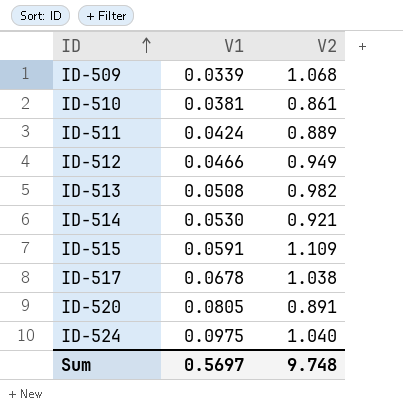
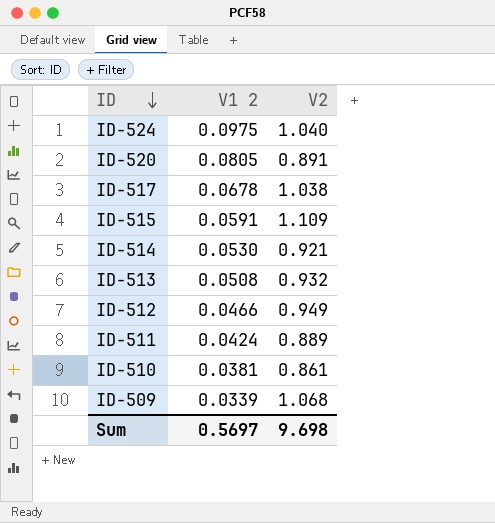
row order: ID ascending -> ID descending
column name: V1 -> V1 2
ID-513 | V2: 0.982 -> 0.932
Sum | V2: 9.748 -> 9.698

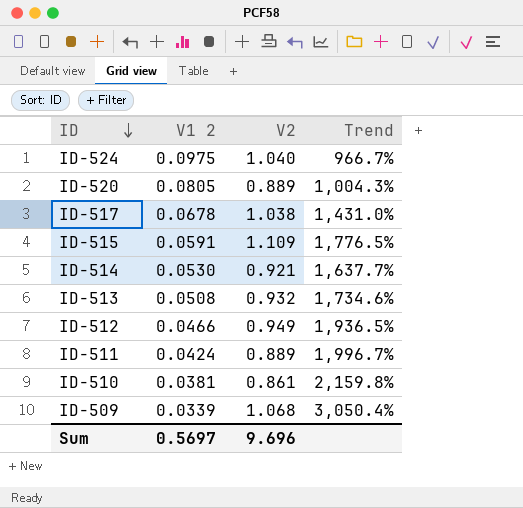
column Trend | formula: none -> ([V2] - [V1 2]) / [V1 2]
ID-520 | V2: 0.891 -> 0.889
Sum | V2: 9.698 -> 9.696

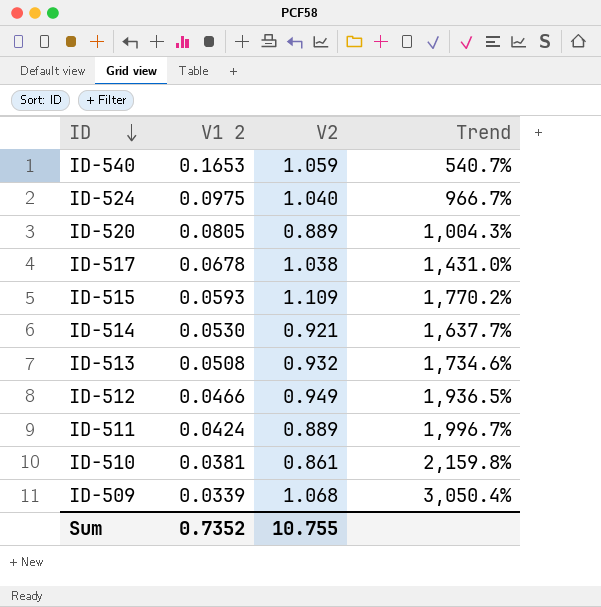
row ID-540: none -> 0.1653 | 1.059 | 540.7%
ID-515 | V1 2: 0.0591 -> 0.0593
ID-515 | Trend: 1,776.5% -> 1,770.2%
Sum | V1 2: 0.5697 -> 0.7352
Sum | V2: 9.696 -> 10.755

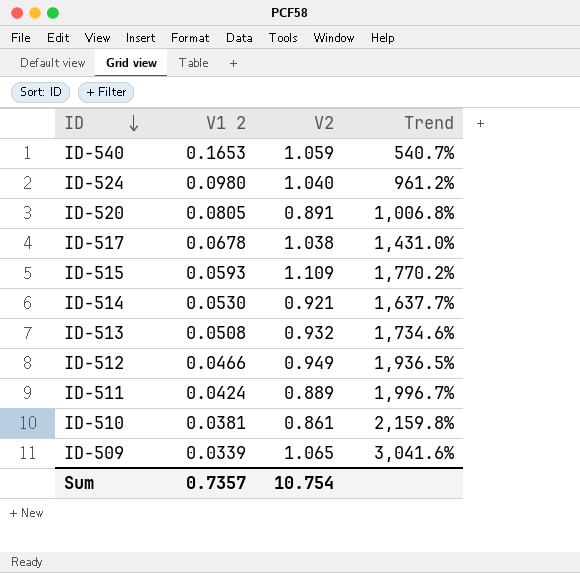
ID-524 | V1 2: 0.0975 -> 0.0980
ID-524 | Trend: 966.7% -> 961.2%
ID-520 | V2: 0.889 -> 0.891
ID-520 | Trend: 1,004.3% -> 1,006.8%
ID-509 | V2: 1.068 -> 1.065
ID-509 | Trend: 3,050.4% -> 3,041.6%
Sum | V1 2: 0.7352 -> 0.7357
Sum | V2: 10.755 -> 10.754

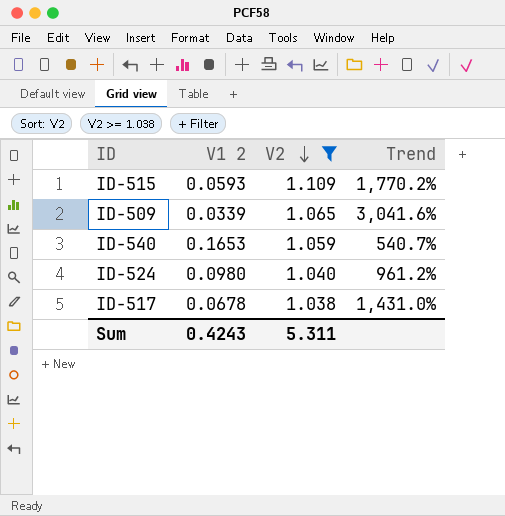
filter: none -> V2 >= 1.038
row order: ID descending -> V2 descending
Sum | V1 2: 0.7357 -> 0.4243
Sum | V2: 10.754 -> 5.311

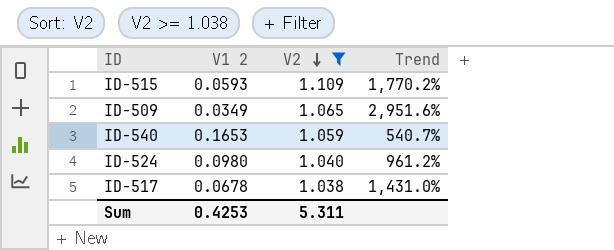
ID-509 | V1 2: 0.0339 -> 0.0349
ID-509 | Trend: 3,041.6% -> 2,951.6%
Sum | V1 2: 0.4243 -> 0.4253

